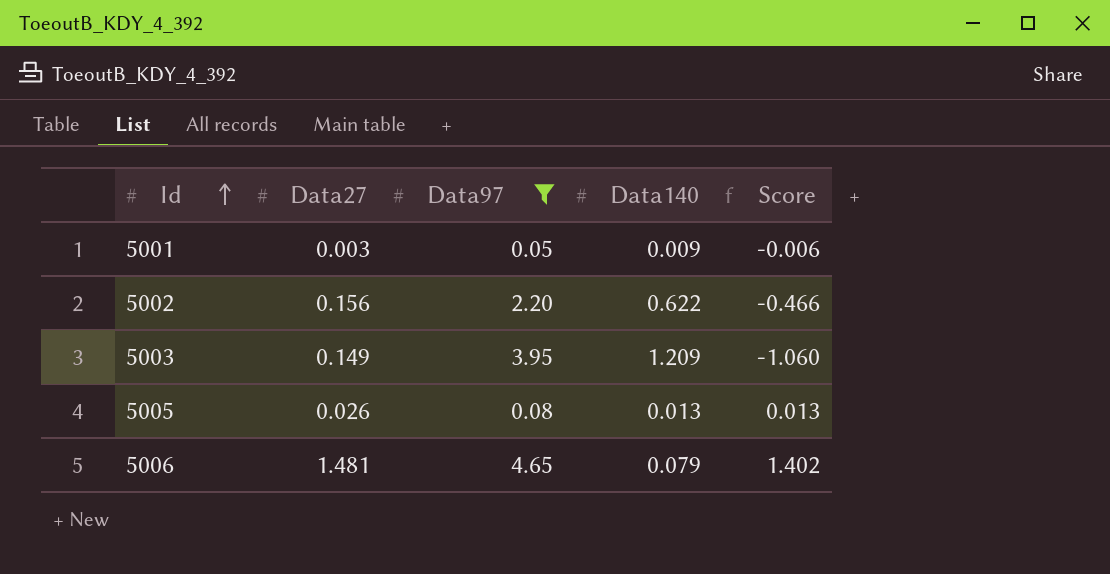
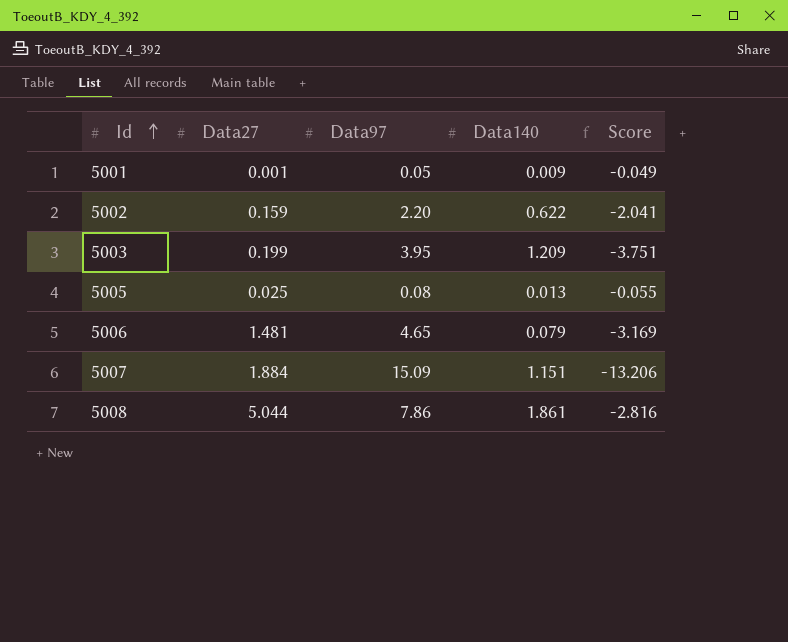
filter: Data97 <= 4.65 -> none
column Score | formula: [Data27] - [Data140] -> [Data27] - [Data97]
5001 | Data27: 0.003 -> 0.001
5002 | Data27: 0.156 -> 0.159
5003 | Data27: 0.149 -> 0.199
5005 | Data27: 0.026 -> 0.025

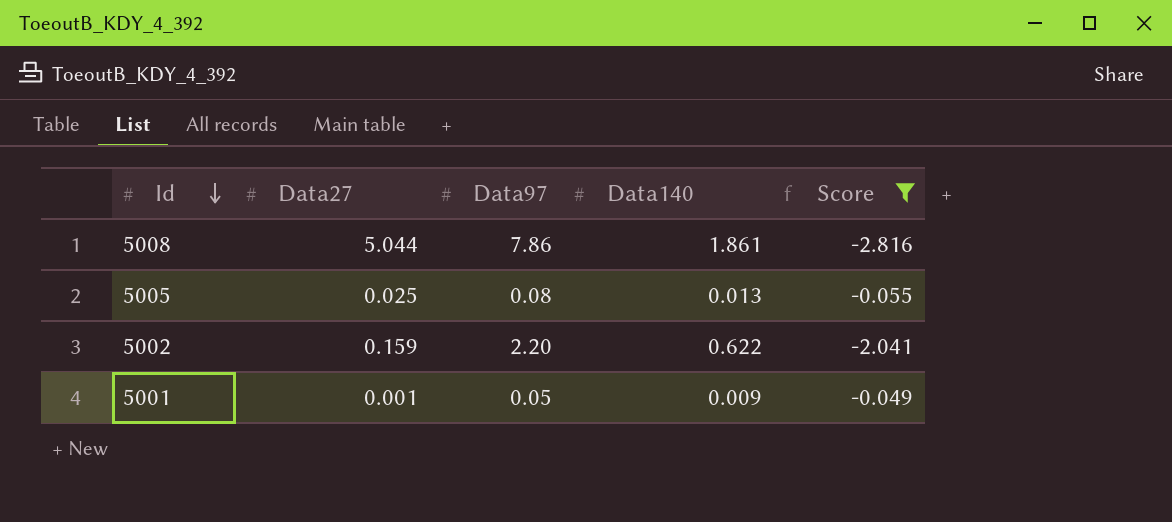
filter: none -> Score >= -2.816
row order: Id ascending -> Id descending

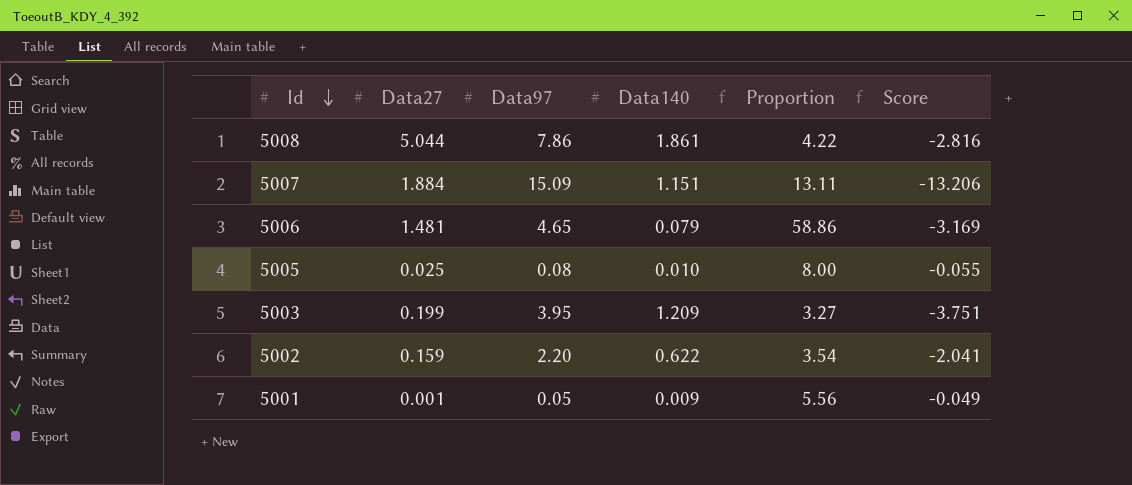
filter: Score >= -2.816 -> none
column Proportion | formula: none -> [Data97] / [Data140]
5005 | Data140: 0.013 -> 0.010

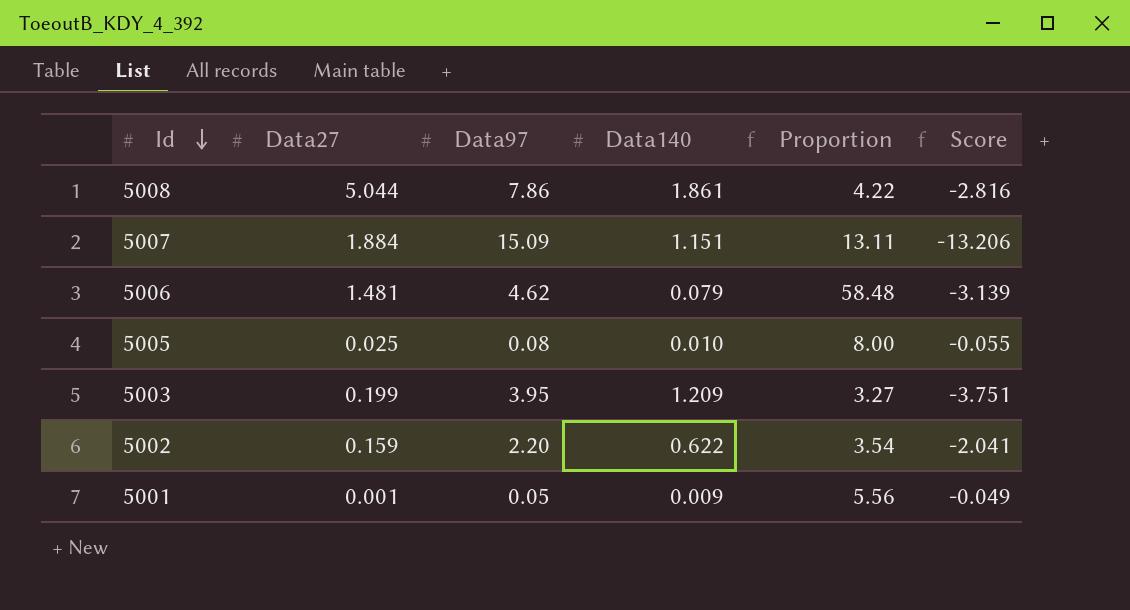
5006 | Data97: 4.65 -> 4.62
5006 | Proportion: 58.86 -> 58.48
5006 | Score: -3.169 -> -3.139

